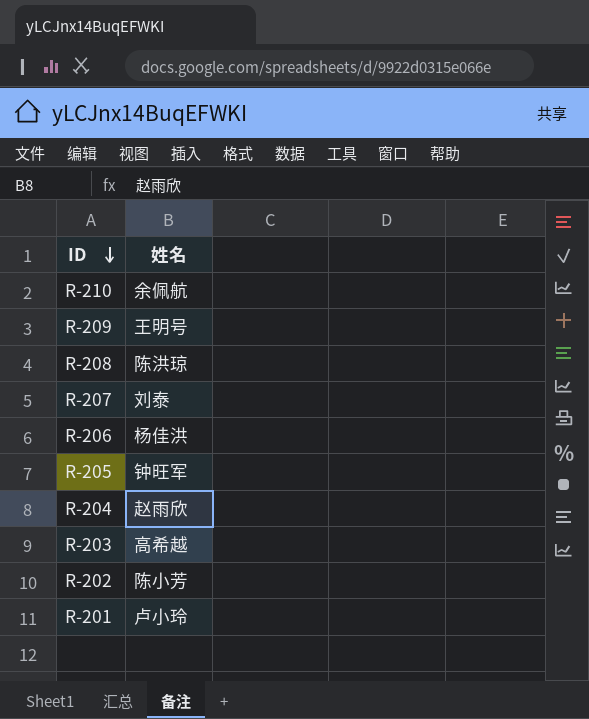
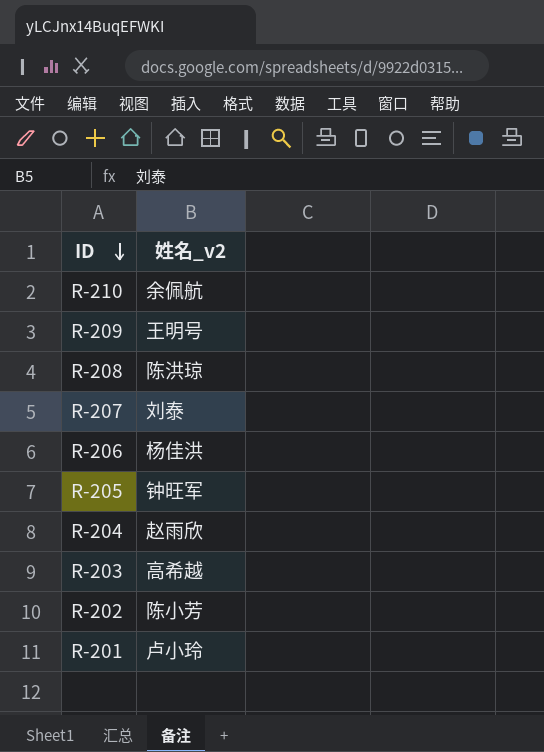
column name: 姓名 -> 姓名_v2

